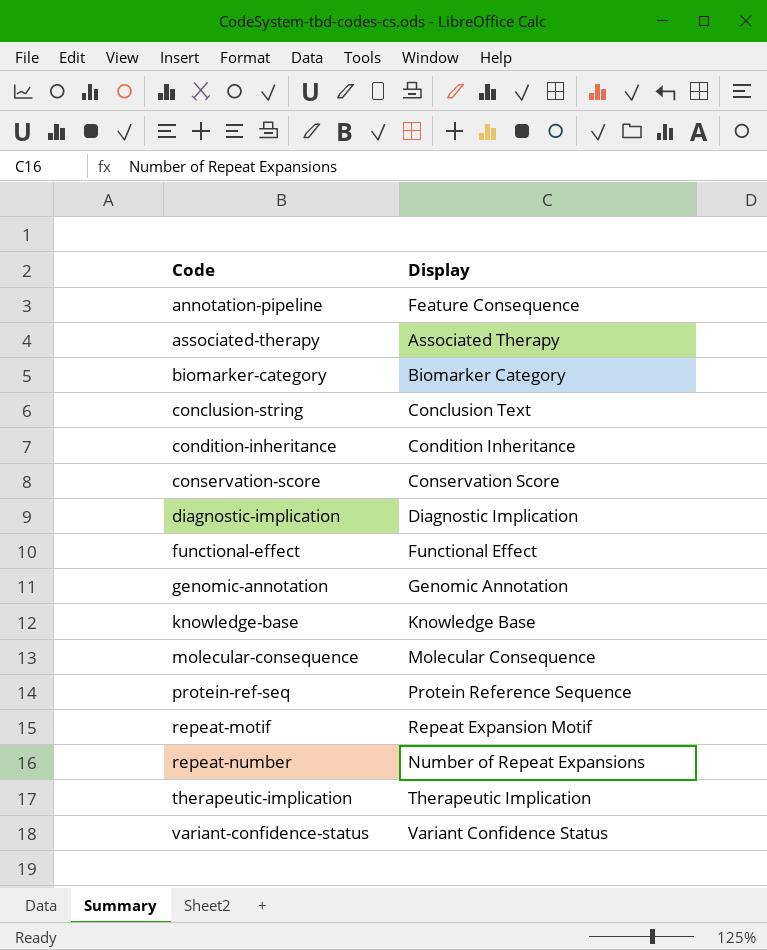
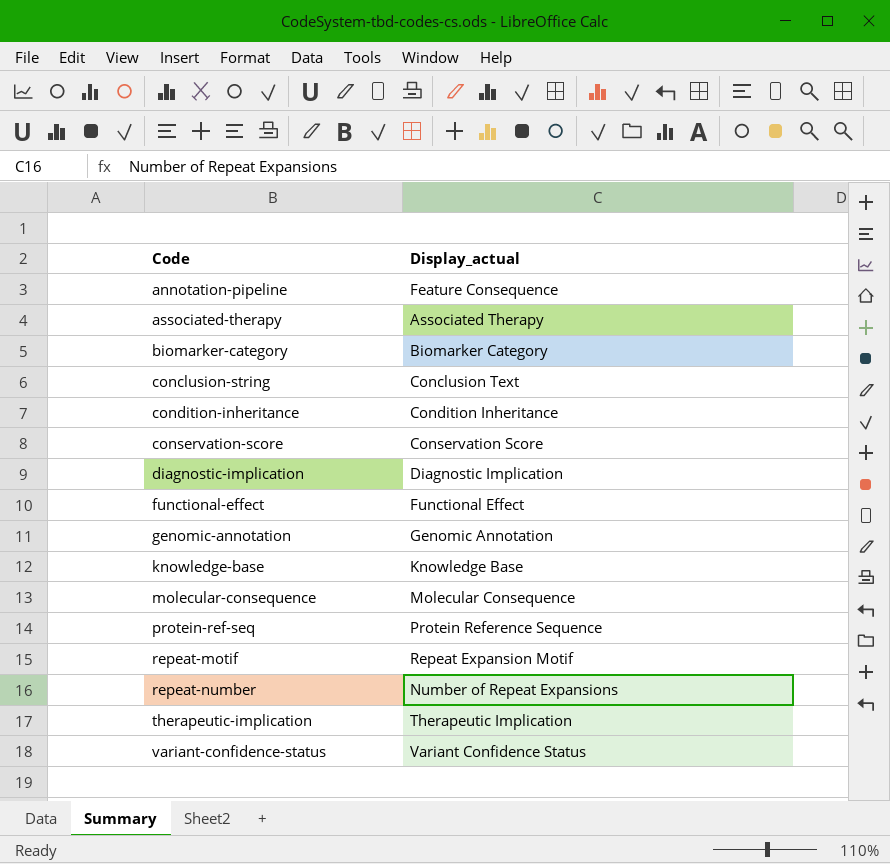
column name: Display -> Display_actual

